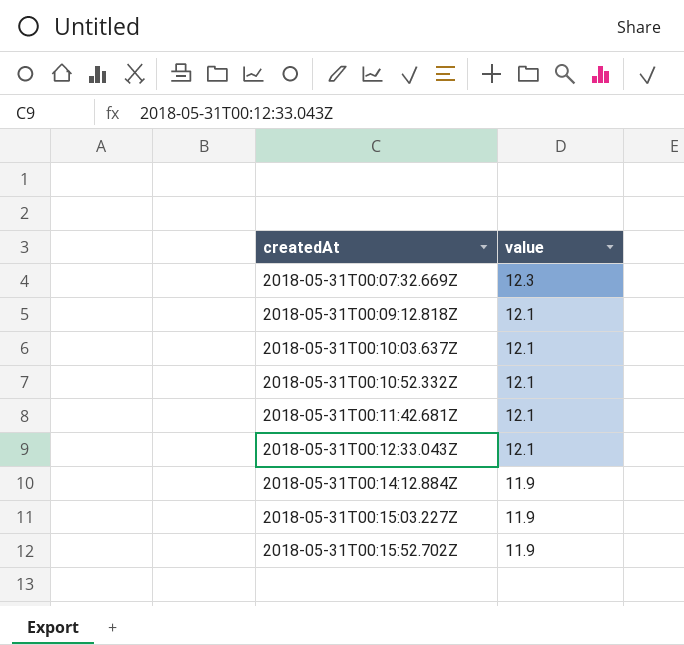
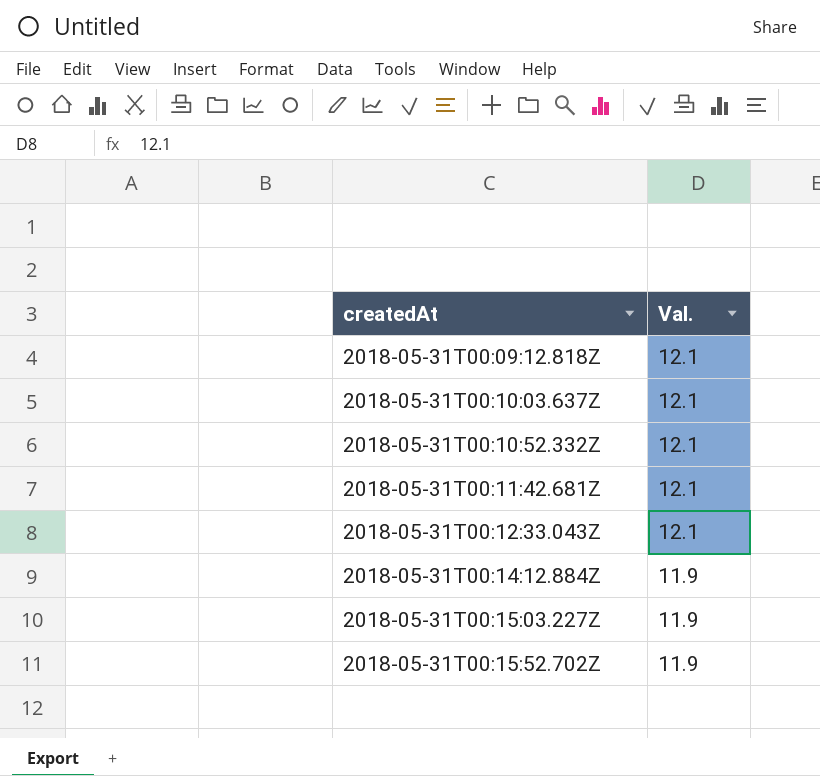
column name: value -> Val.
row 2018-05-31T00:07:32.669Z: 12.3 -> none

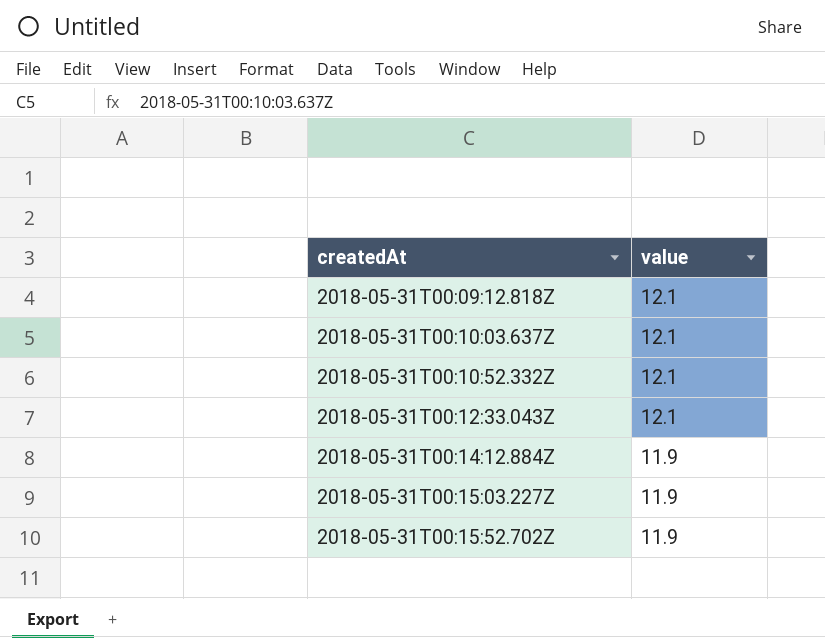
column name: Val. -> value
row 2018-05-31T00:11:42.681Z: 12.1 -> none

